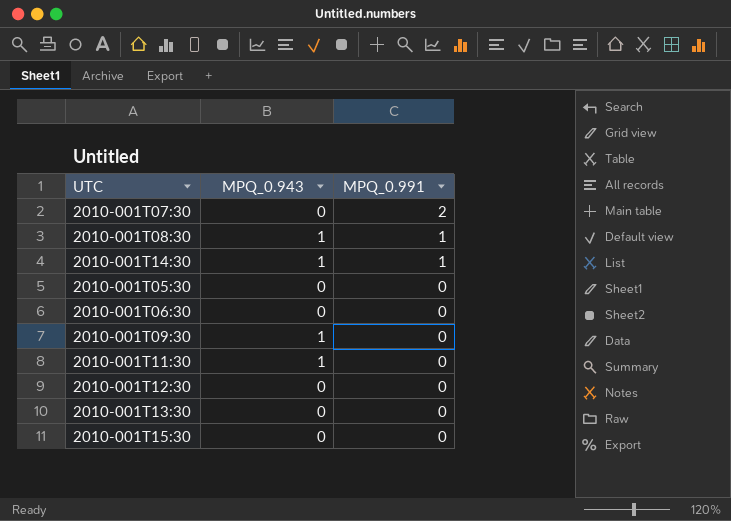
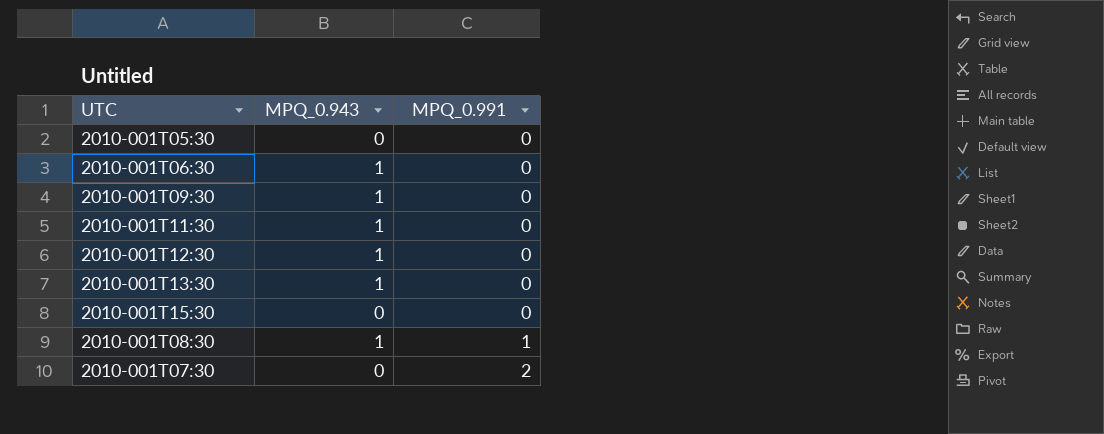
row order: MPQ_0.991 descending -> MPQ_0.991 ascending
row 2010-001T14:30: 1 | 1 -> none
2010-001T06:30 | MPQ_0.943: 0 -> 1
2010-001T12:30 | MPQ_0.943: 0 -> 1
2010-001T13:30 | MPQ_0.943: 0 -> 1

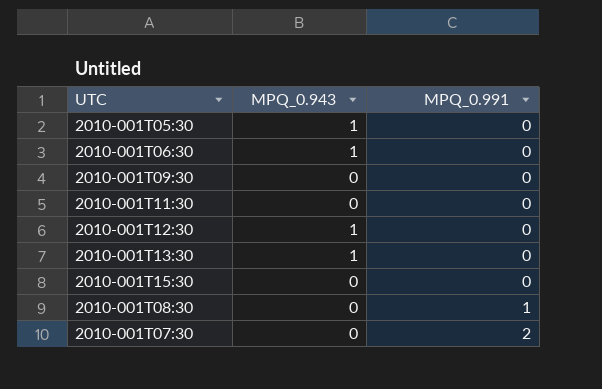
2010-001T05:30 | MPQ_0.943: 0 -> 1
2010-001T09:30 | MPQ_0.943: 1 -> 0
2010-001T11:30 | MPQ_0.943: 1 -> 0
2010-001T08:30 | MPQ_0.943: 1 -> 0

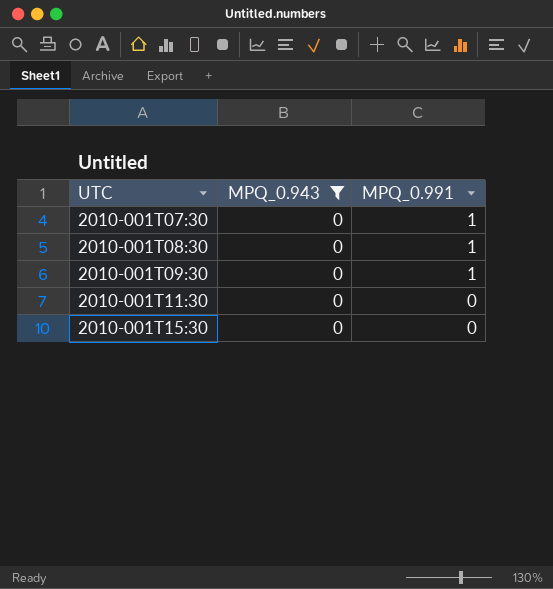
filter: none -> MPQ_0.943 = 0
row order: MPQ_0.991 ascending -> UTC ascending
2010-001T07:30 | MPQ_0.991: 2 -> 1
2010-001T09:30 | MPQ_0.991: 0 -> 1

